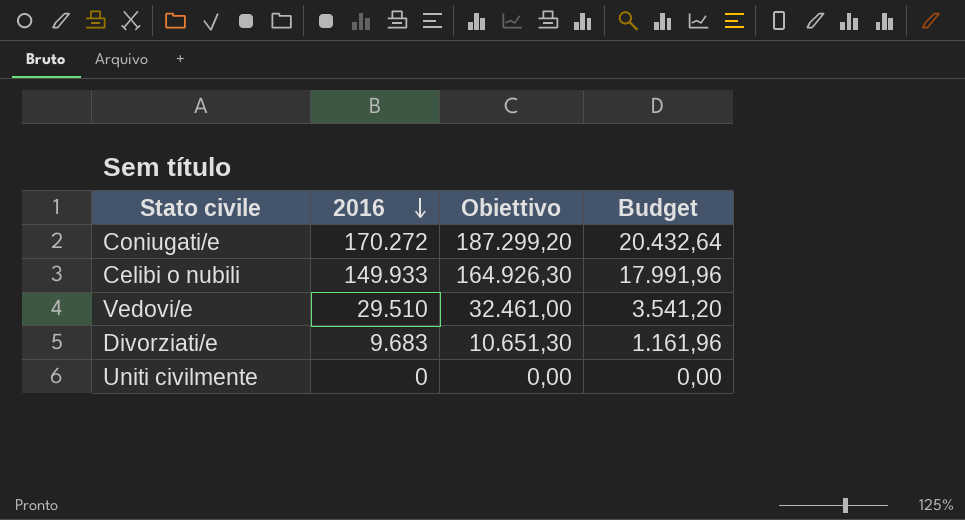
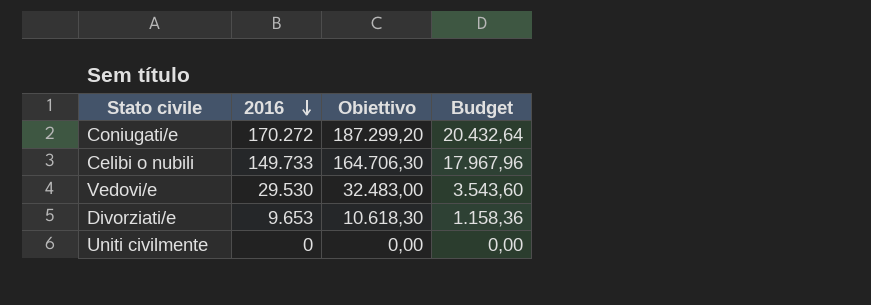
Celibi o nubili | 2016: 149.933 -> 149.733
Celibi o nubili | Obiettivo: 164.926,30 -> 164.706,30
Celibi o nubili | Budget: 17.991,96 -> 17.967,96
Vedovi/e | 2016: 29.510 -> 29.530
Vedovi/e | Obiettivo: 32.461,00 -> 32.483,00
Vedovi/e | Budget: 3.541,20 -> 3.543,60
Divorziati/e | 2016: 9.683 -> 9.653
Divorziati/e | Obiettivo: 10.651,30 -> 10.618,30
Divorziati/e | Budget: 1.161,96 -> 1.158,36

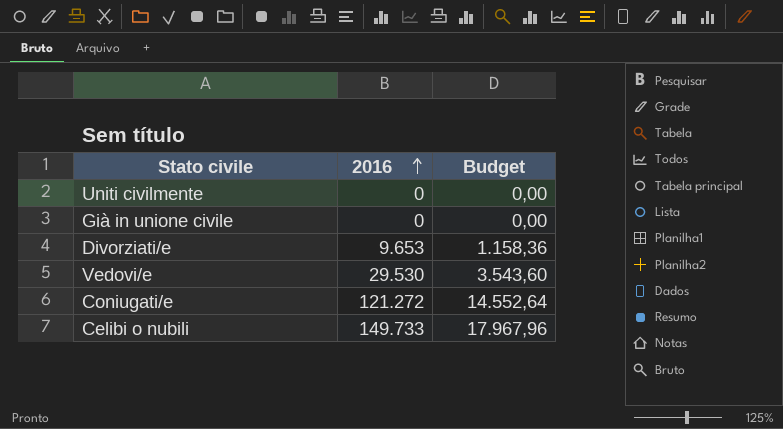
row order: 2016 descending -> 2016 ascending
column Obiettivo | formula: [2016] * 1,1 -> none
row Già in unione civile: none -> 0 | 0,00
Coniugati/e | 2016: 170.272 -> 121.272
Coniugati/e | Budget: 20.432,64 -> 14.552,64

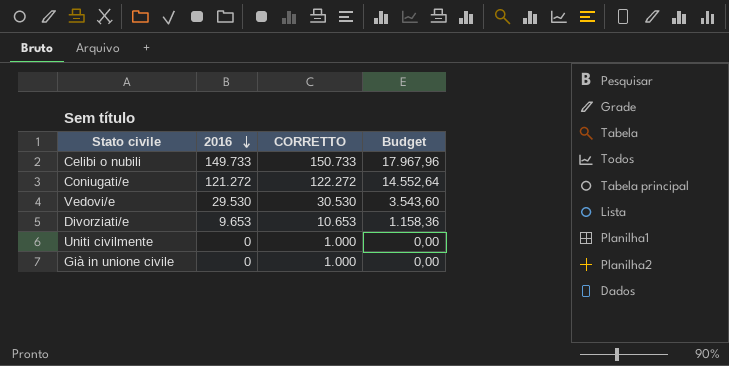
row order: 2016 ascending -> 2016 descending
column CORRETTO | formula: none -> [2016] + 1000

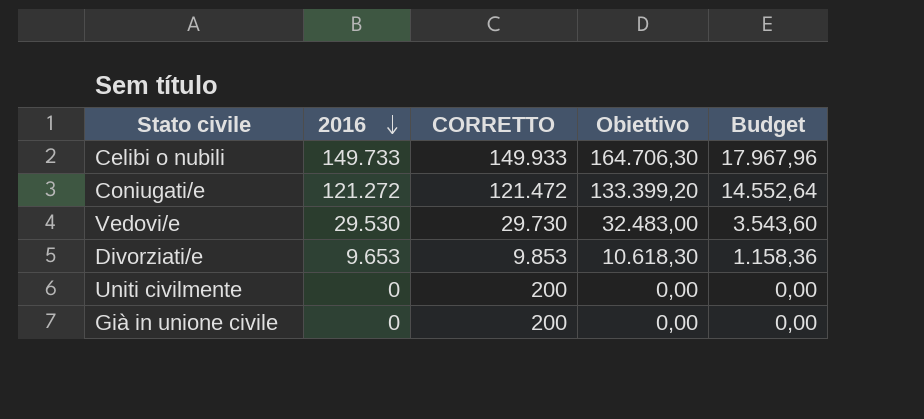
column CORRETTO | formula: [2016] + 1000 -> [2016] + 200
column Obiettivo | formula: none -> [2016] * 1,1

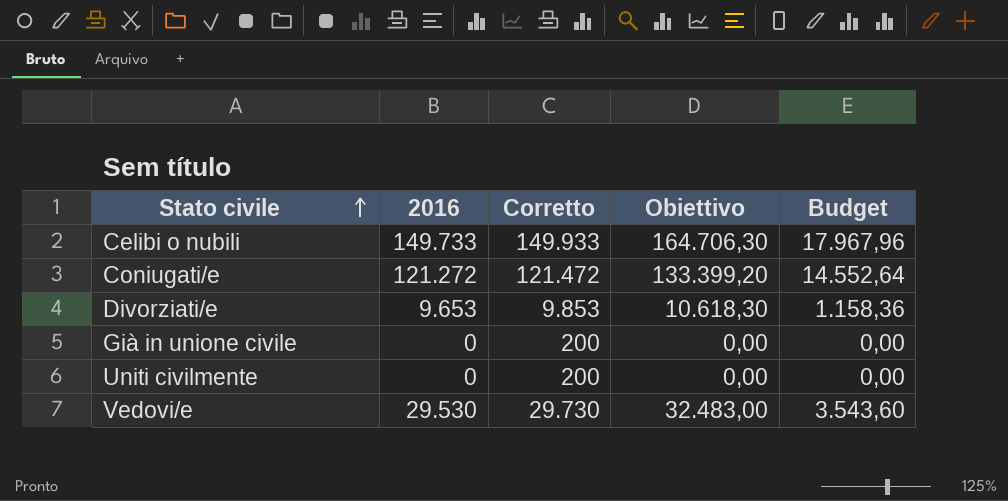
row order: 2016 descending -> Stato civile ascending
column name: CORRETTO -> Corretto

